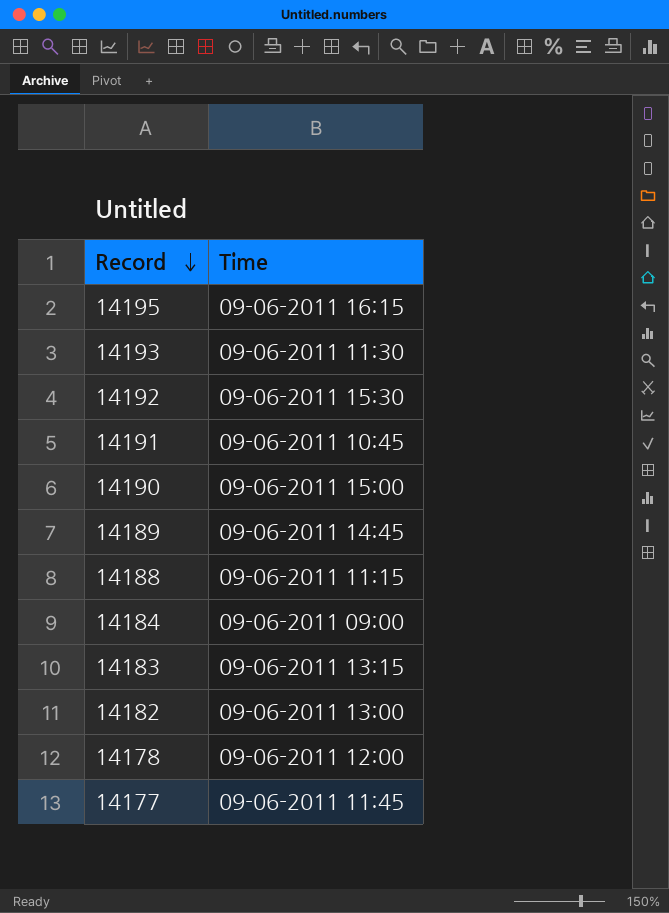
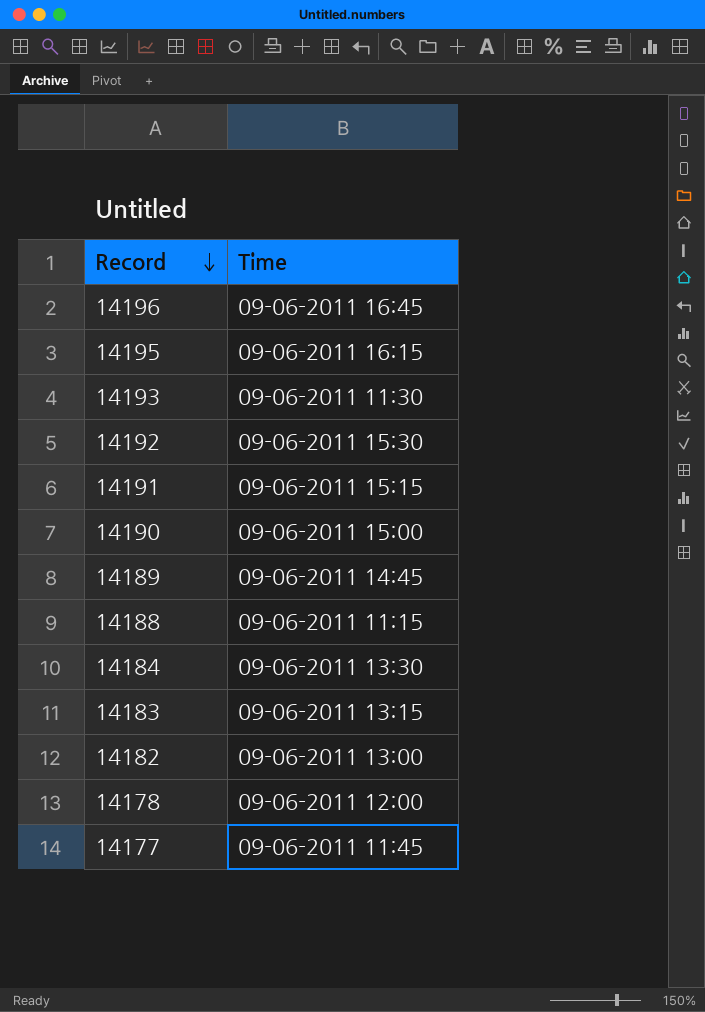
row 14196: none -> 09-06-2011 16:45
14191 | Time: 09-06-2011 10:45 -> 09-06-2011 15:15
14184 | Time: 09-06-2011 09:00 -> 09-06-2011 13:30

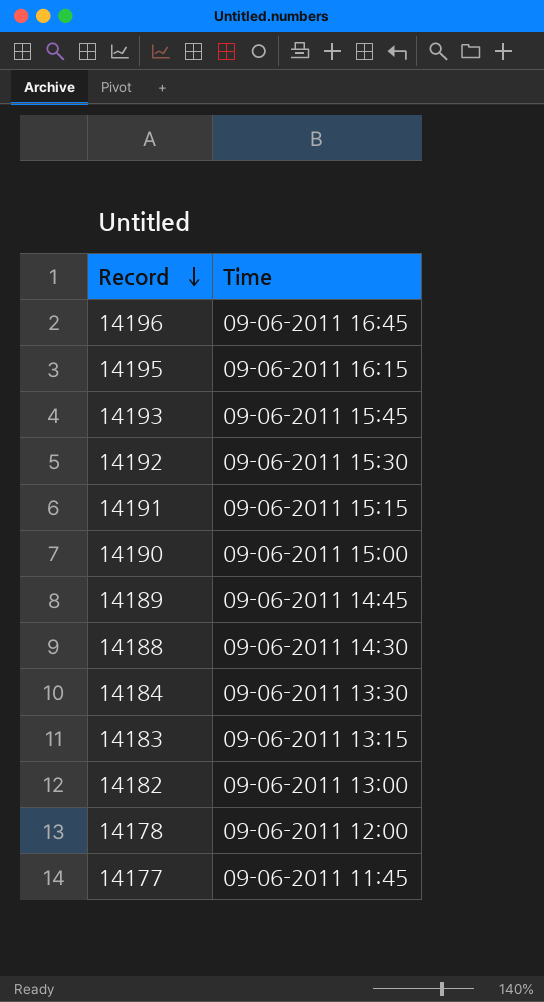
14193 | Time: 09-06-2011 11:30 -> 09-06-2011 15:45
14188 | Time: 09-06-2011 11:15 -> 09-06-2011 14:30

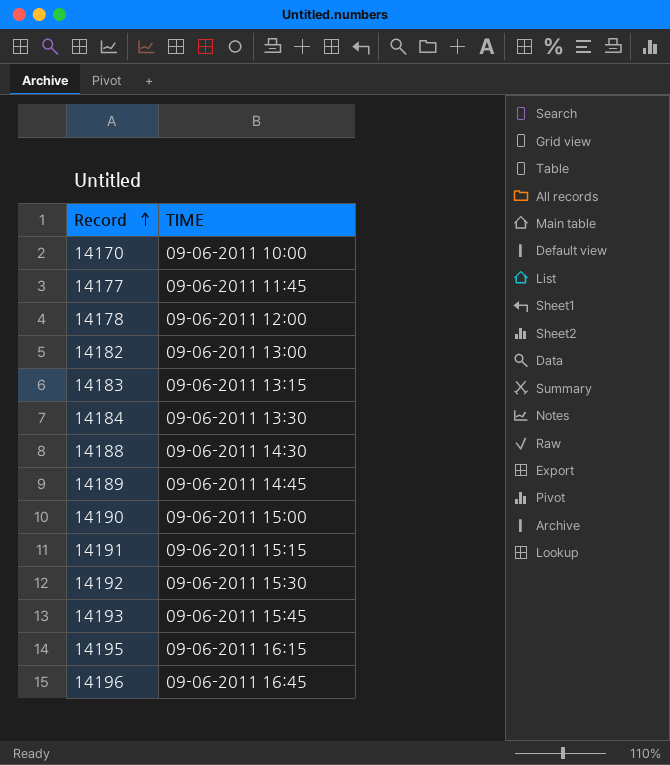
row order: Record descending -> Record ascending
column name: Time -> TIME
row 14170: none -> 09-06-2011 10:00

